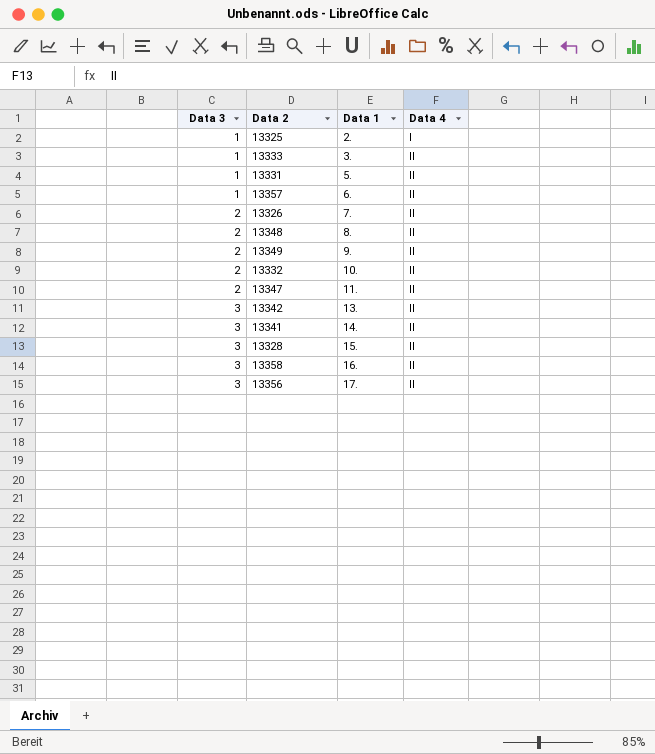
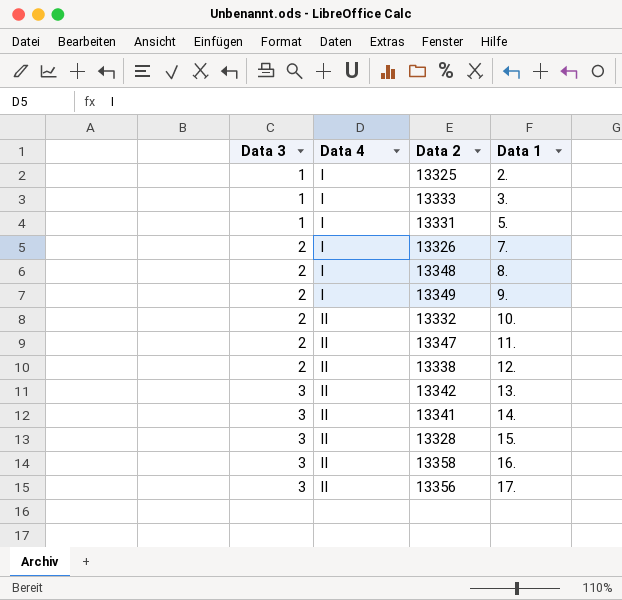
column Data 4 | position: 4 -> 2
row 13357: 1 | 6. | II -> none
13333 | Data 4: II -> I
13331 | Data 4: II -> I
13326 | Data 4: II -> I
13348 | Data 4: II -> I
13349 | Data 4: II -> I
row 13338: none -> 2 | II | 12.

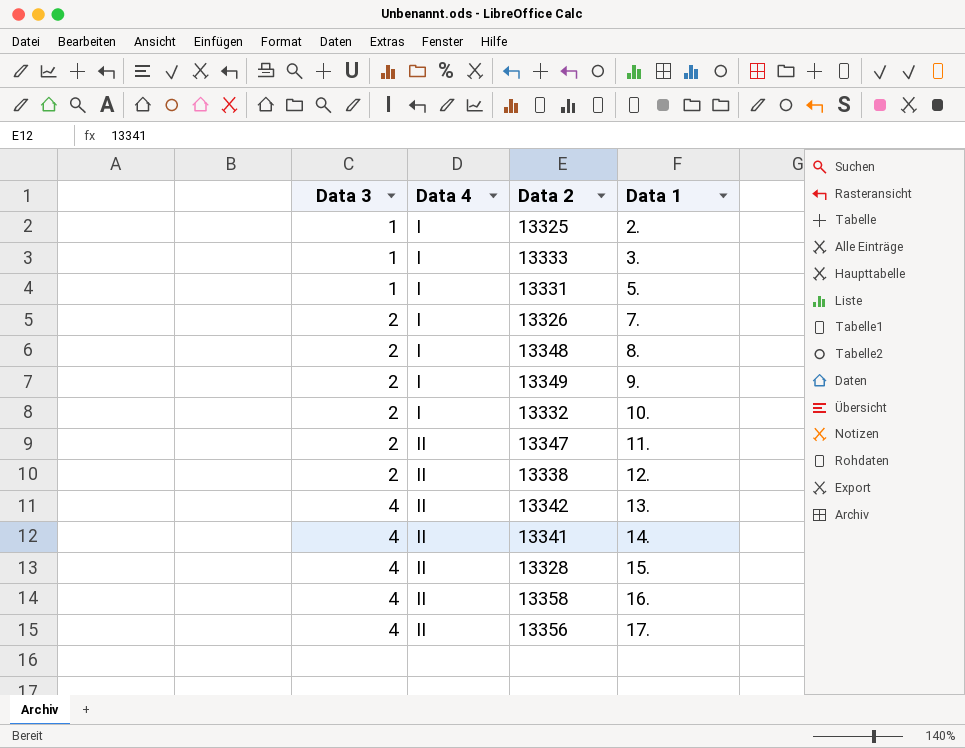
13332 | Data 4: II -> I
13342 | Data 3: 3 -> 4
13341 | Data 3: 3 -> 4
13328 | Data 3: 3 -> 4
13358 | Data 3: 3 -> 4
13356 | Data 3: 3 -> 4

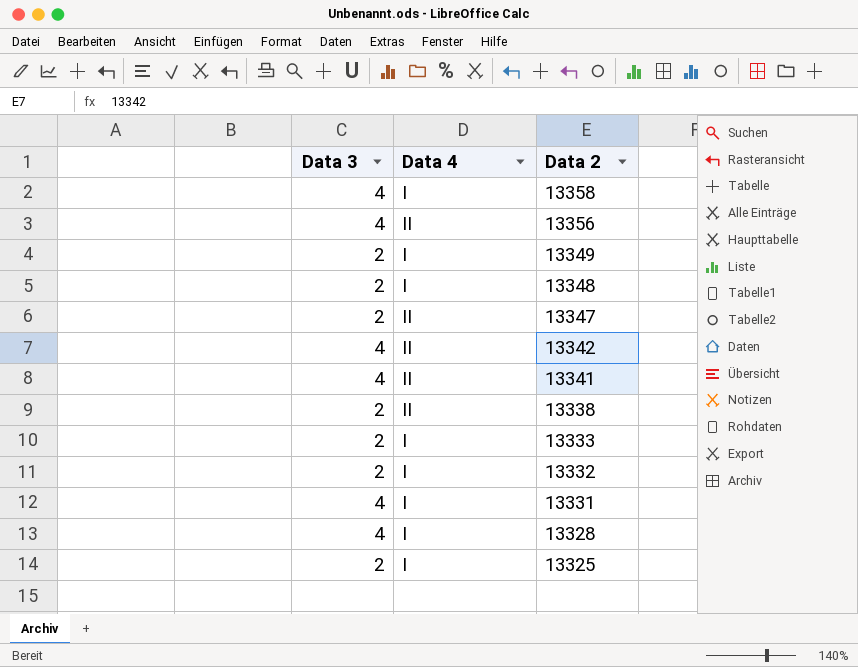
row order: Data 3 ascending -> Data 2 descending
column Data 1 | position: 4 -> none
row 13326: 2 | I | 7. -> none
13358 | Data 4: II -> I
13333 | Data 3: 1 -> 2
13331 | Data 3: 1 -> 4
13328 | Data 4: II -> I
13325 | Data 3: 1 -> 2

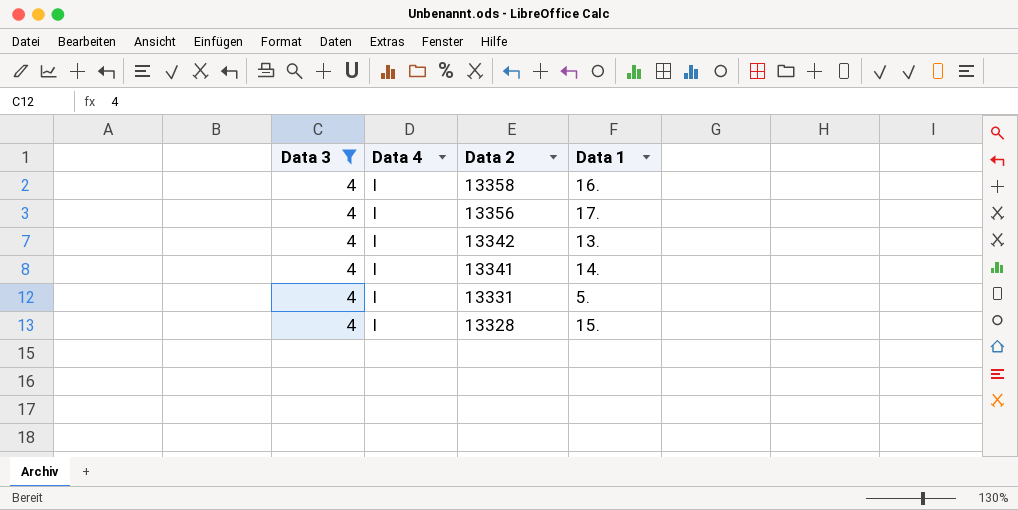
filter: none -> Data 3 = 4
column Data 1 | position: none -> 4
13356 | Data 4: II -> I
13342 | Data 4: II -> I
13341 | Data 4: II -> I

